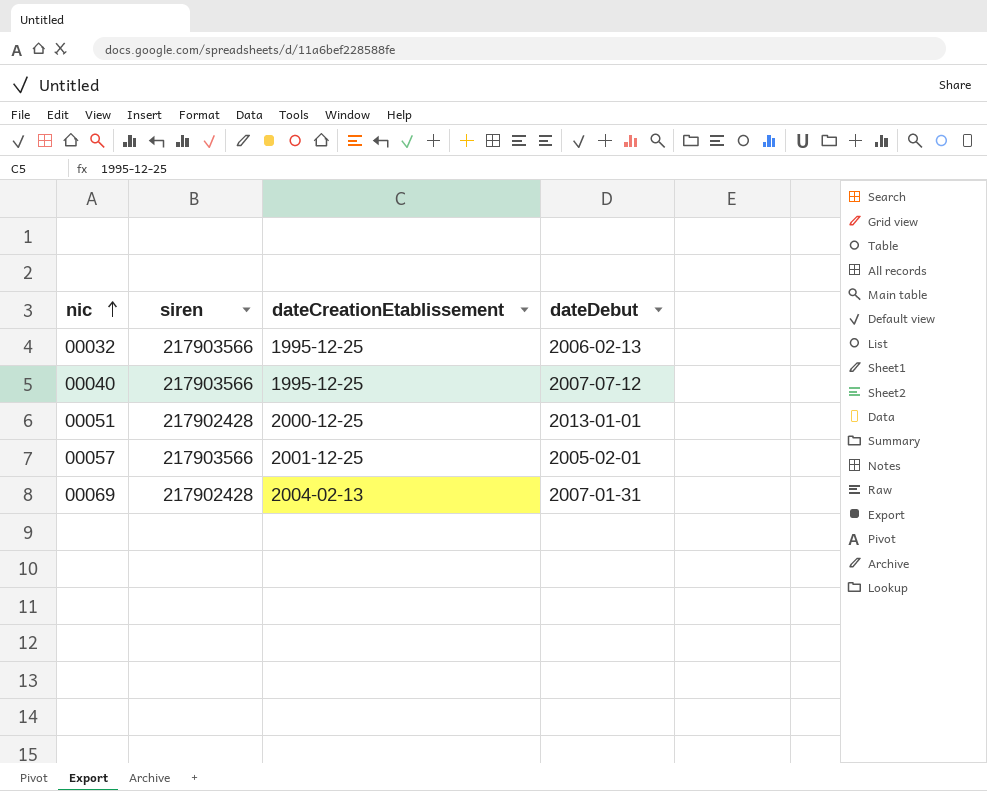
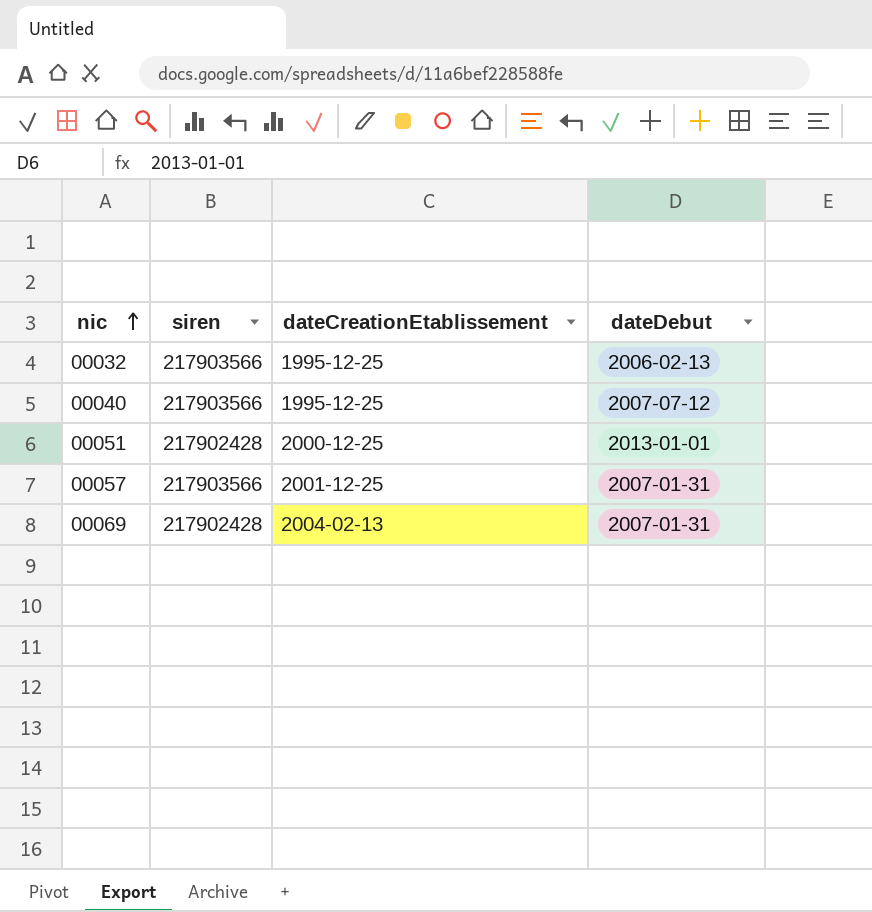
00057 | dateDebut: 2005-02-01 -> 2007-01-31

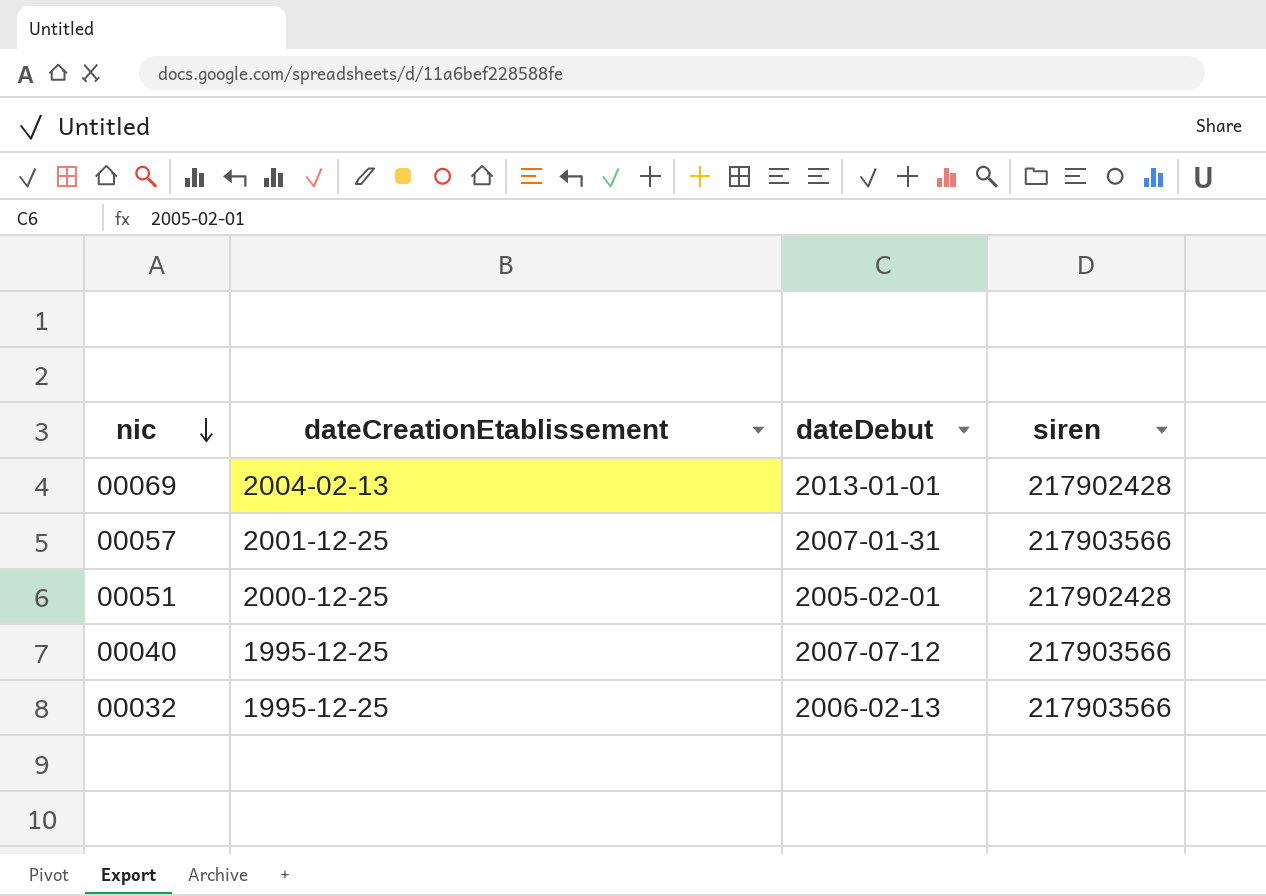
row order: nic ascending -> nic descending
column siren | position: 2 -> 4
00069 | dateDebut: 2007-01-31 -> 2013-01-01
00051 | dateDebut: 2013-01-01 -> 2005-02-01

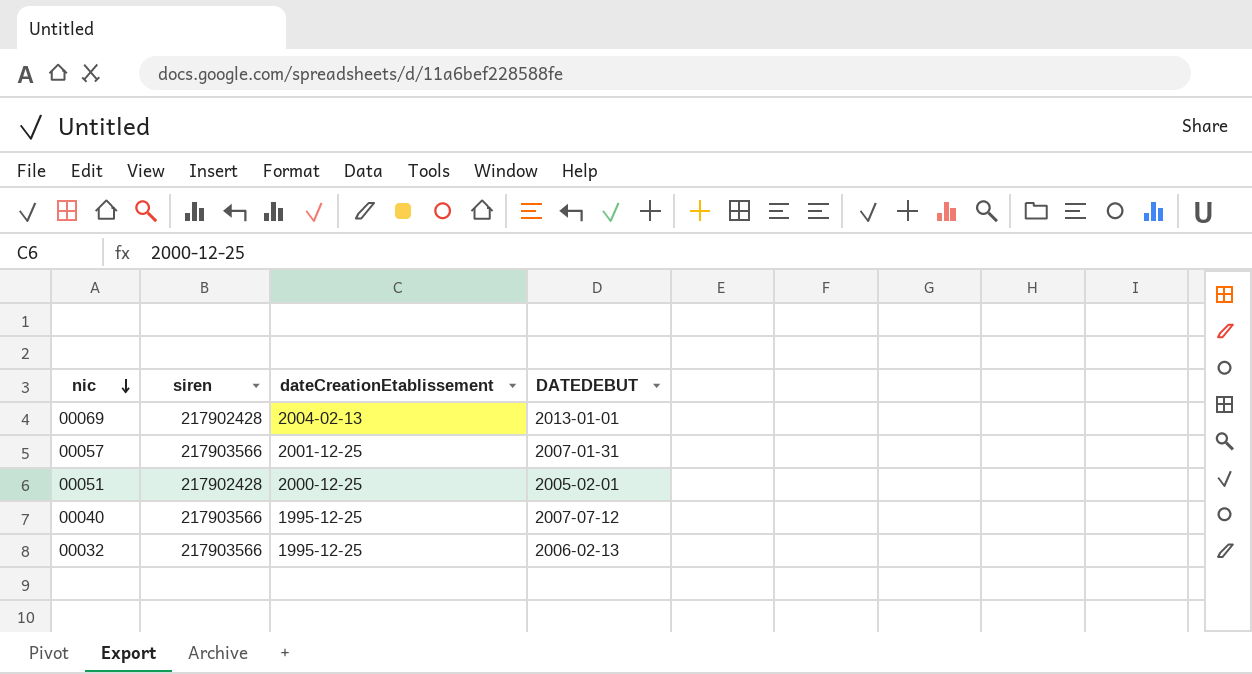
column siren | position: 4 -> 2
column name: dateDebut -> DATEDEBUT

